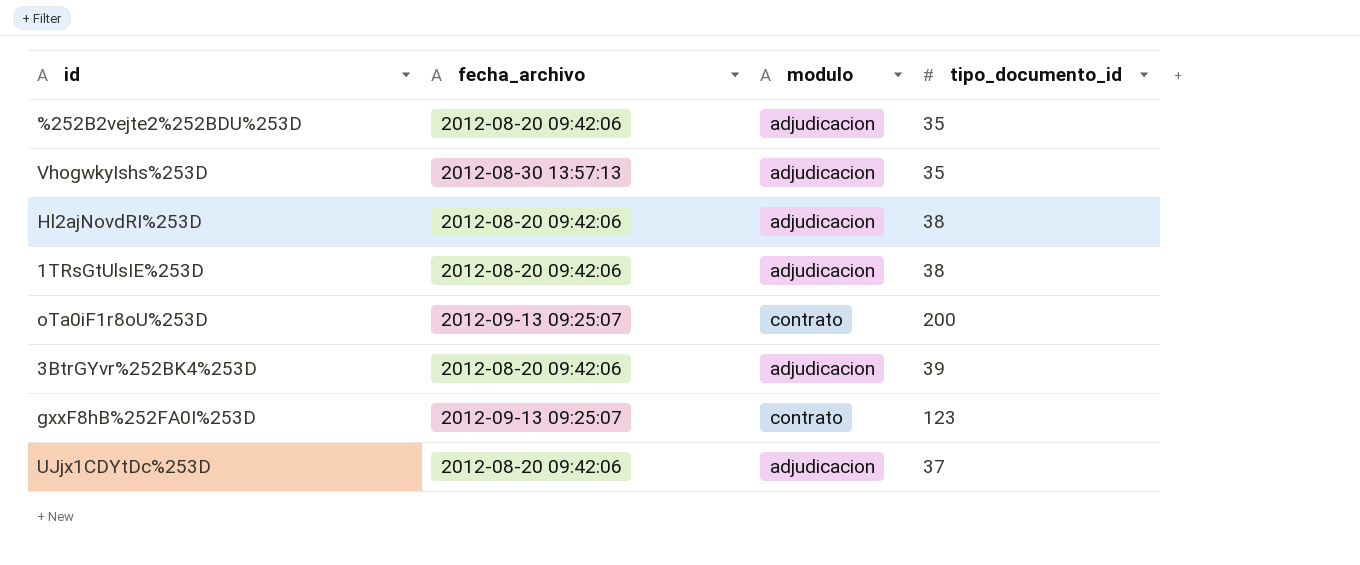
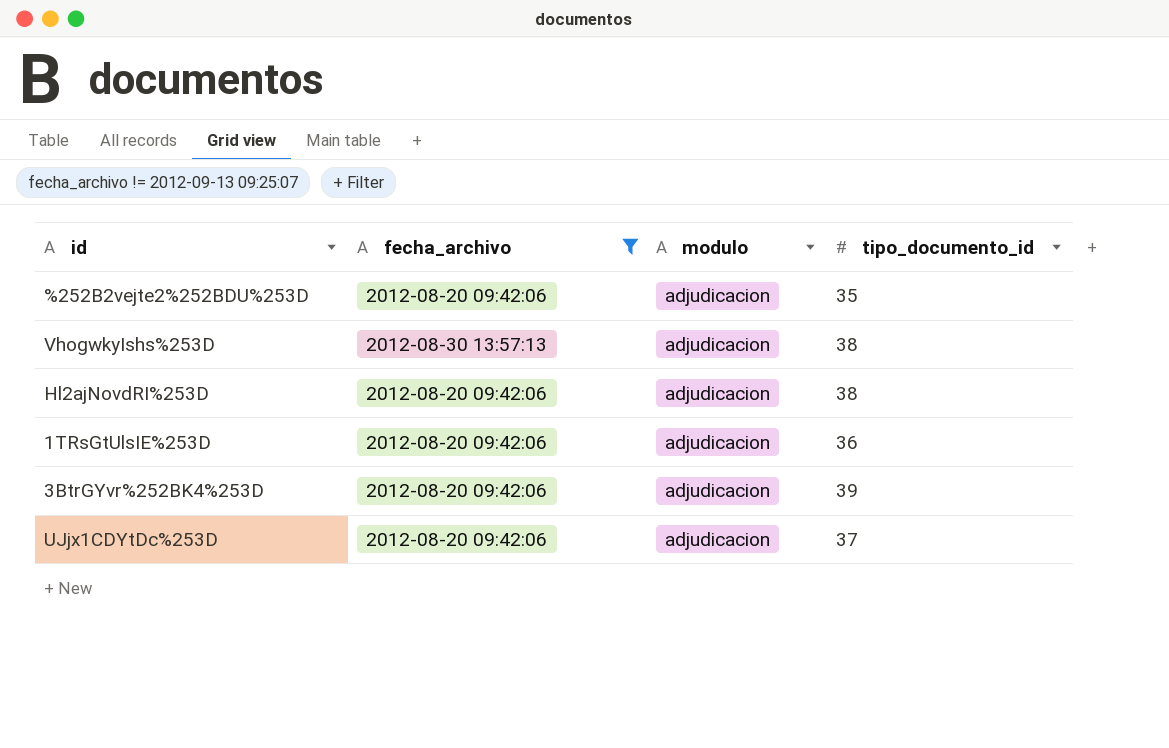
filter: none -> fecha_archivo != 2012-09-13 09:25:07
VhogwkyIshs%253D | tipo_documento_id: 35 -> 38
1TRsGtUlsIE%253D | tipo_documento_id: 38 -> 36

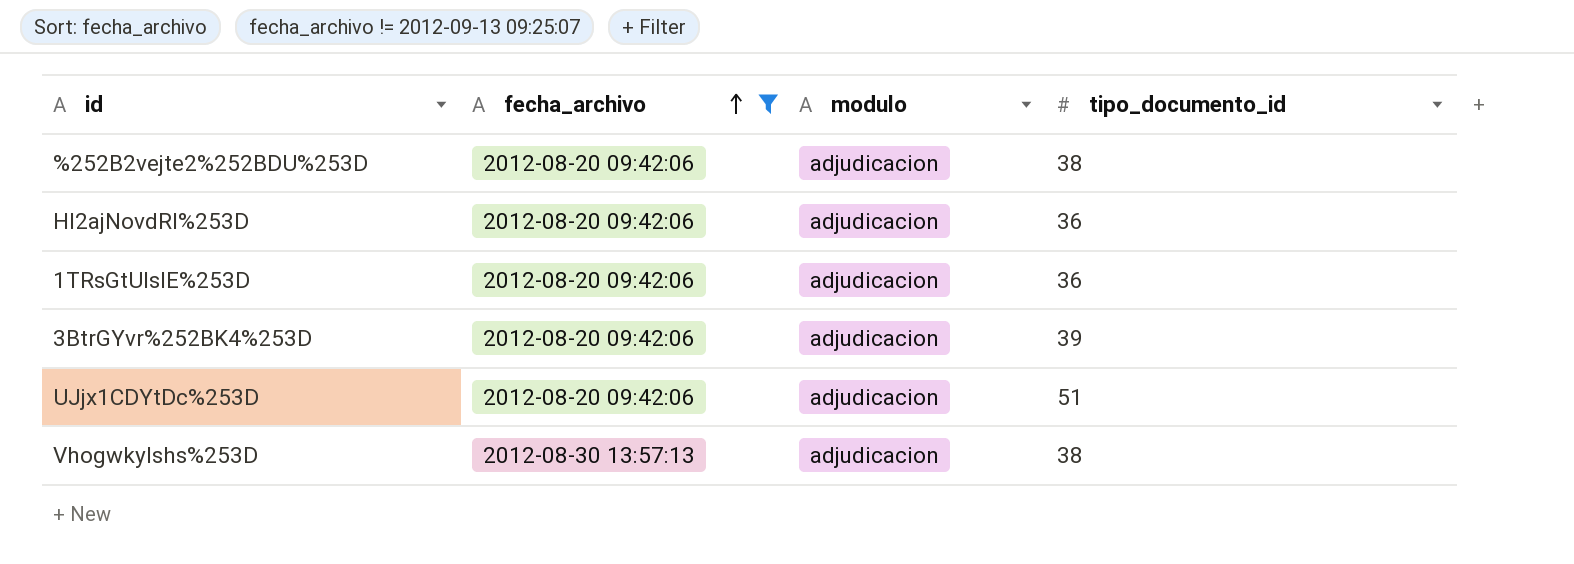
row order: none -> fecha_archivo ascending
%252B2vejte2%252BDU%253D | tipo_documento_id: 35 -> 38
Hl2ajNovdRI%253D | tipo_documento_id: 38 -> 36
UJjx1CDYtDc%253D | tipo_documento_id: 37 -> 51

